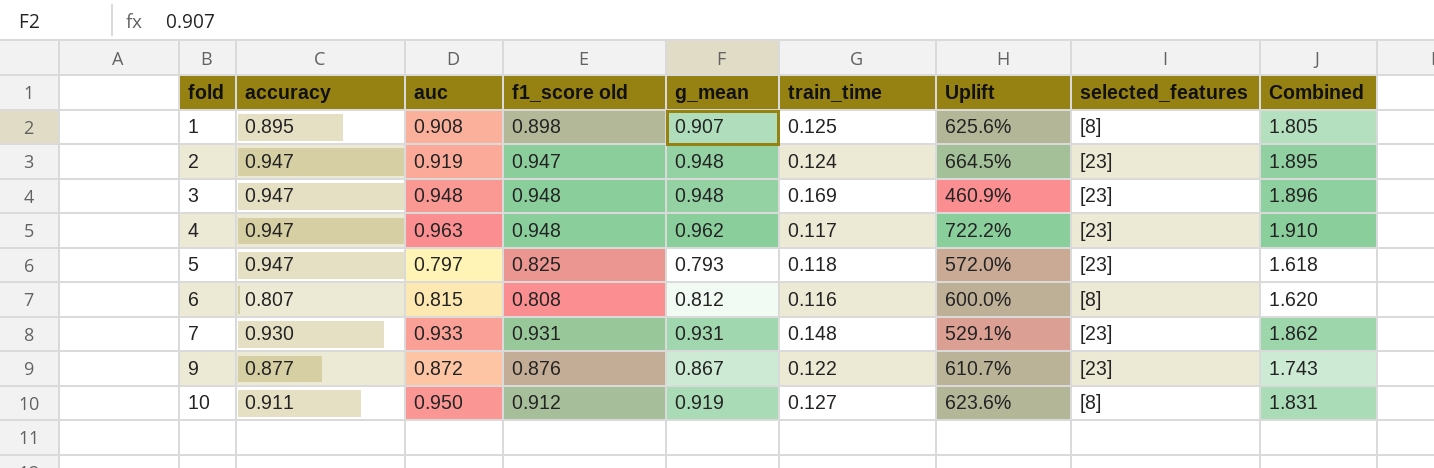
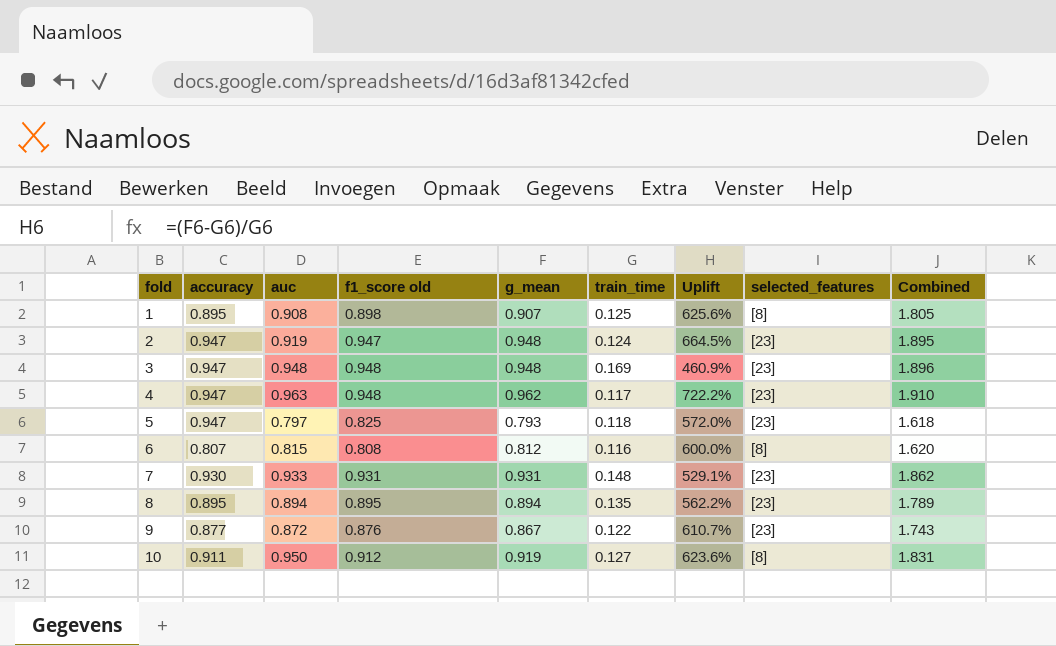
row 8: none -> 0.895 | 0.894 | 0.895 | 0.894 | 0.135 | 562.2% | [23] | 1.789

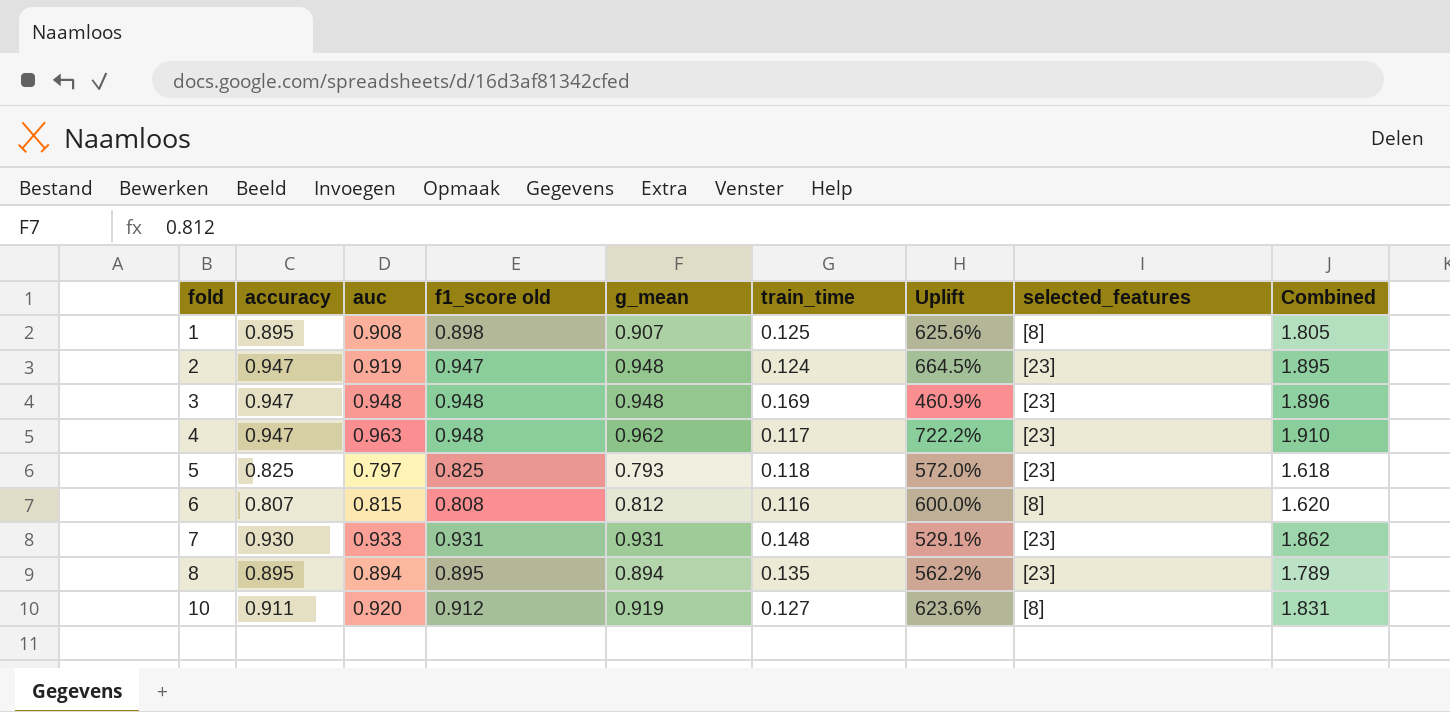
row 9: 0.877 | 0.872 | 0.876 | 0.867 | 0.122 | 610.7% | [23] | 1.743 -> none
5 | accuracy: 0.947 -> 0.825
10 | auc: 0.950 -> 0.920

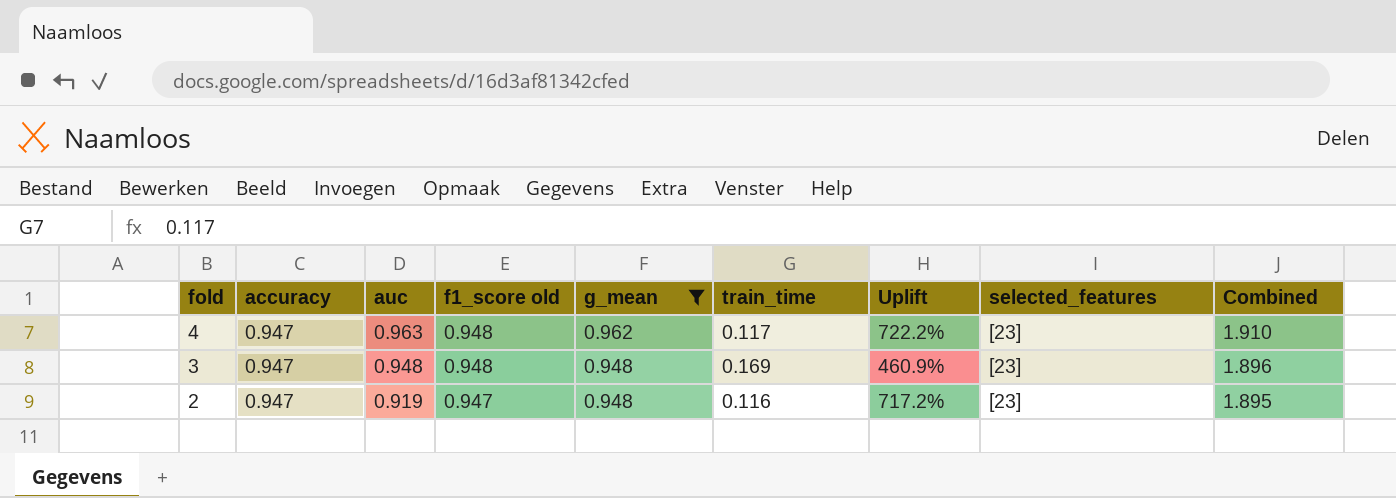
filter: none -> g_mean >= 0.948
row order: fold ascending -> fold descending
2 | train_time: 0.124 -> 0.116
2 | Uplift: 664.5% -> 717.2%

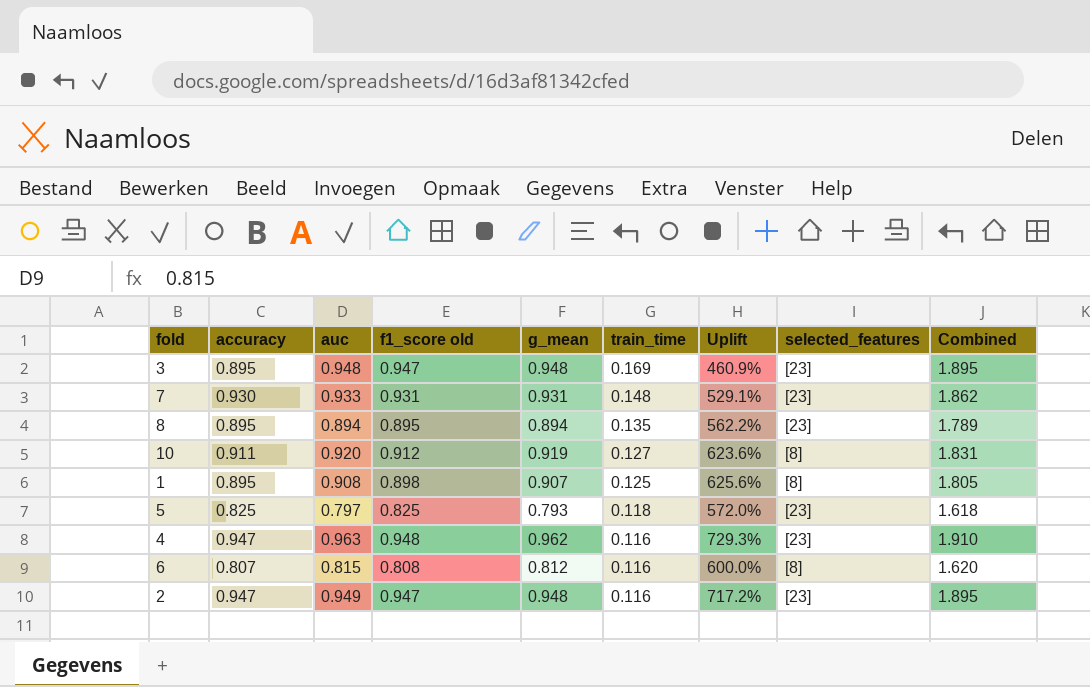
filter: g_mean >= 0.948 -> none
row order: fold descending -> train_time descending
3 | accuracy: 0.947 -> 0.895
3 | f1_score old: 0.948 -> 0.947
3 | Combined: 1.896 -> 1.895
4 | train_time: 0.117 -> 0.116
4 | Uplift: 722.2% -> 729.3%
2 | auc: 0.919 -> 0.949

